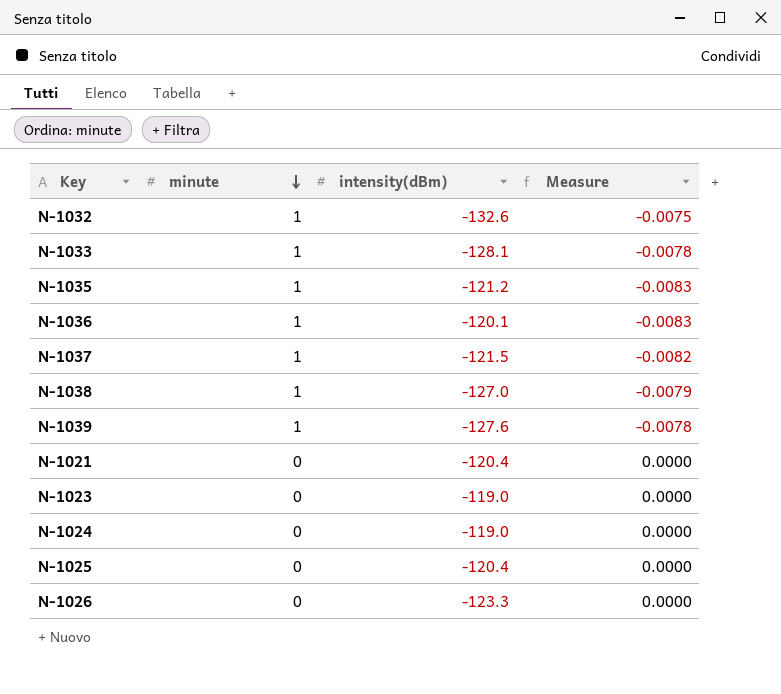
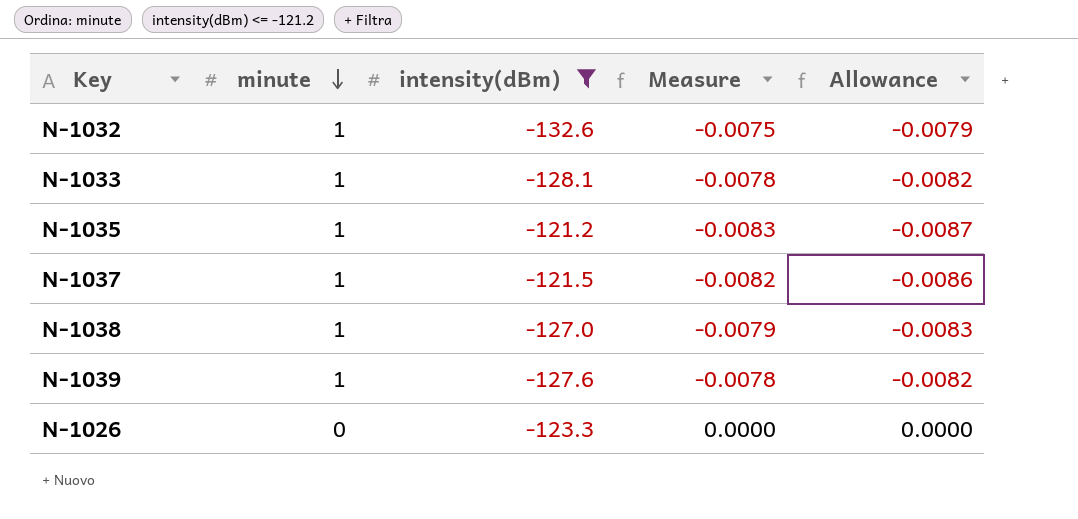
filter: none -> intensity(dBm) <= -121.2
column Allowance | formula: none -> [Measure] * 1.05

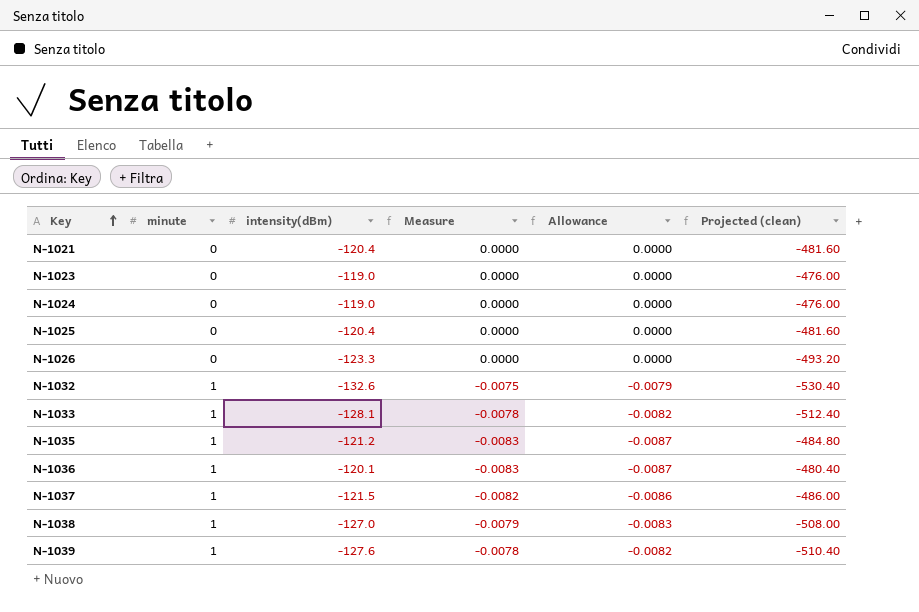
filter: intensity(dBm) <= -121.2 -> none
row order: minute descending -> Key ascending
column Projected (clean) | formula: none -> [intensity(dBm)] * 4

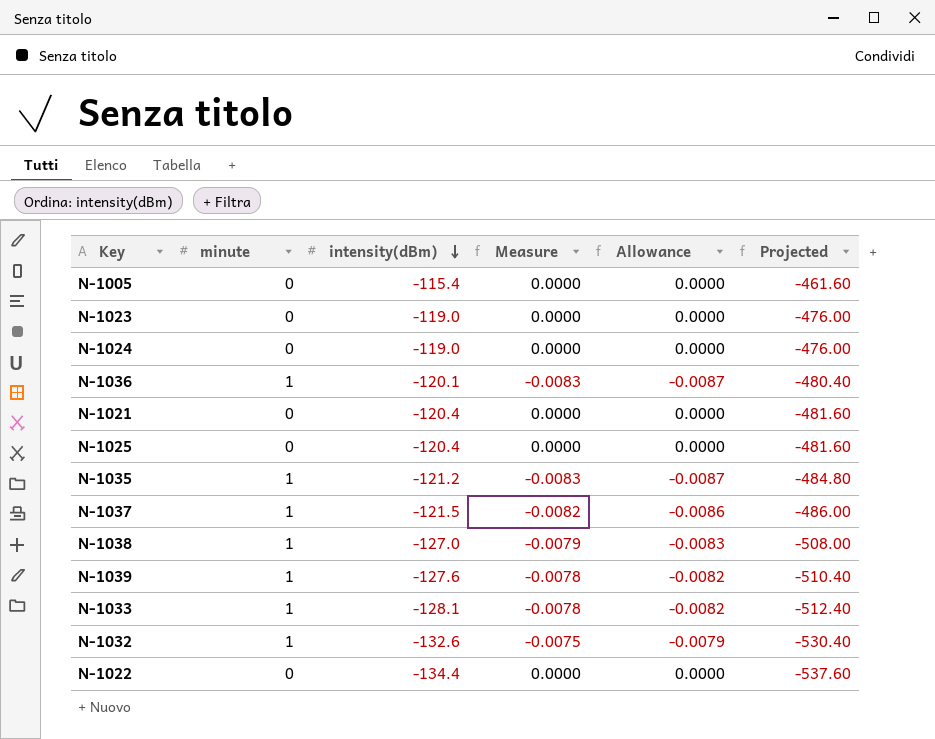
row order: Key ascending -> intensity(dBm) descending
column name: Projected (clean) -> Projected
row N-1026: 0 | -123.3 | 0.0000 | 0.0000 | -493.20 -> none
row N-1005: none -> 0 | -115.4 | 0.0000 | 0.0000 | -461.60
row N-1022: none -> 0 | -134.4 | 0.0000 | 0.0000 | -537.60

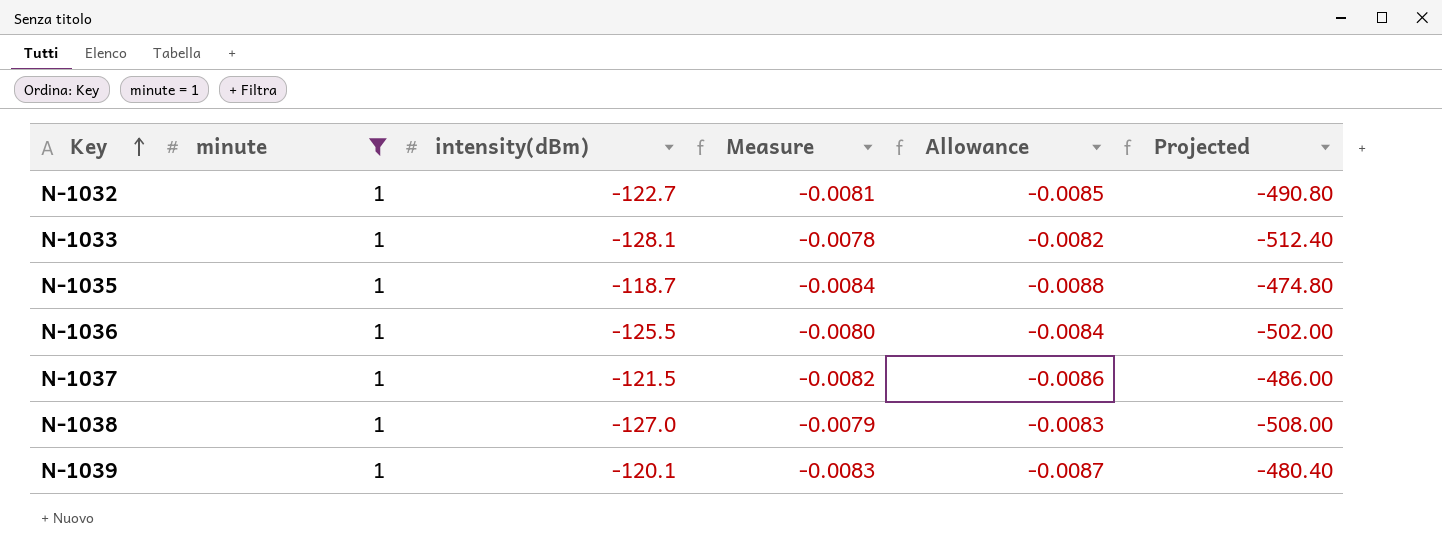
filter: none -> minute = 1
row order: intensity(dBm) descending -> Key ascending
N-1032 | intensity(dBm): -132.6 -> -122.7
N-1032 | Measure: -0.0075 -> -0.0081
N-1032 | Allowance: -0.0079 -> -0.0085
N-1032 | Projected: -530.40 -> -490.80
N-1035 | intensity(dBm): -121.2 -> -118.7
N-1035 | Measure: -0.0083 -> -0.0084
N-1035 | Allowance: -0.0087 -> -0.0088
N-1035 | Projected: -484.80 -> -474.80
N-1036 | intensity(dBm): -120.1 -> -125.5
N-1036 | Measure: -0.0083 -> -0.0080
N-1036 | Allowance: -0.0087 -> -0.0084
N-1036 | Projected: -480.40 -> -502.00
N-1039 | intensity(dBm): -127.6 -> -120.1
N-1039 | Measure: -0.0078 -> -0.0083
N-1039 | Allowance: -0.0082 -> -0.0087
N-1039 | Projected: -510.40 -> -480.40

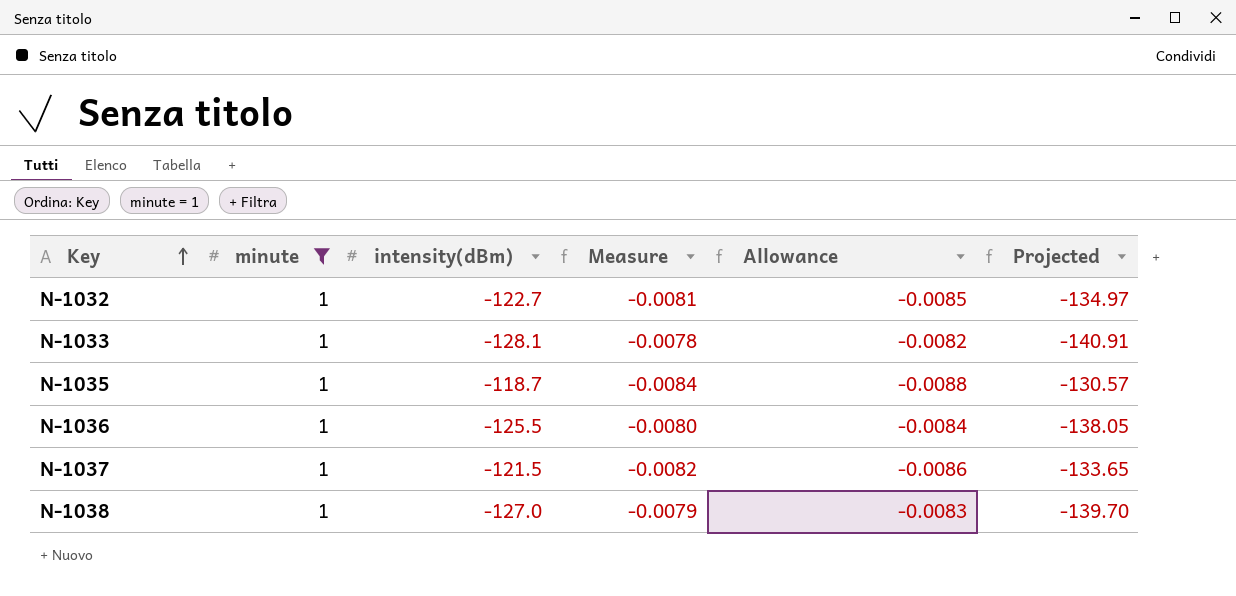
column Projected | formula: [intensity(dBm)] * 4 -> [intensity(dBm)] * 1.1
row N-1039: 1 | -120.1 | -0.0083 | -0.0087 | -480.40 -> none

